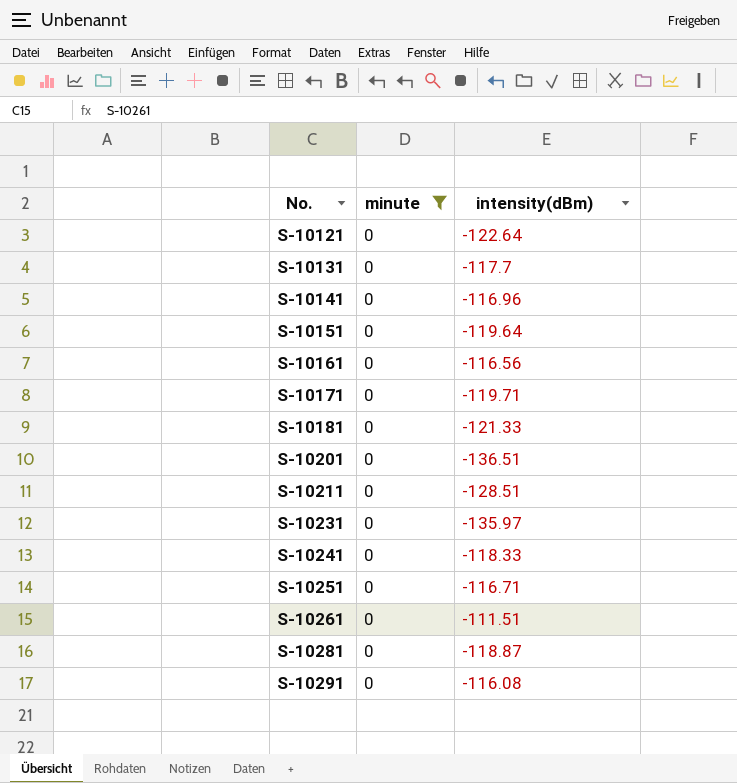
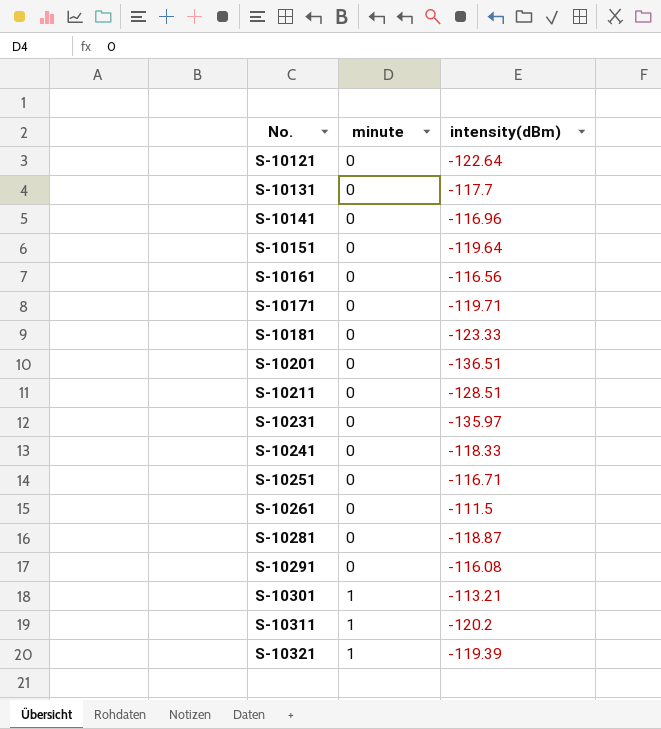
filter: minute = 0 -> none
S-10181 | intensity(dBm): -121.33 -> -123.33
S-10261 | intensity(dBm): -111.51 -> -111.5

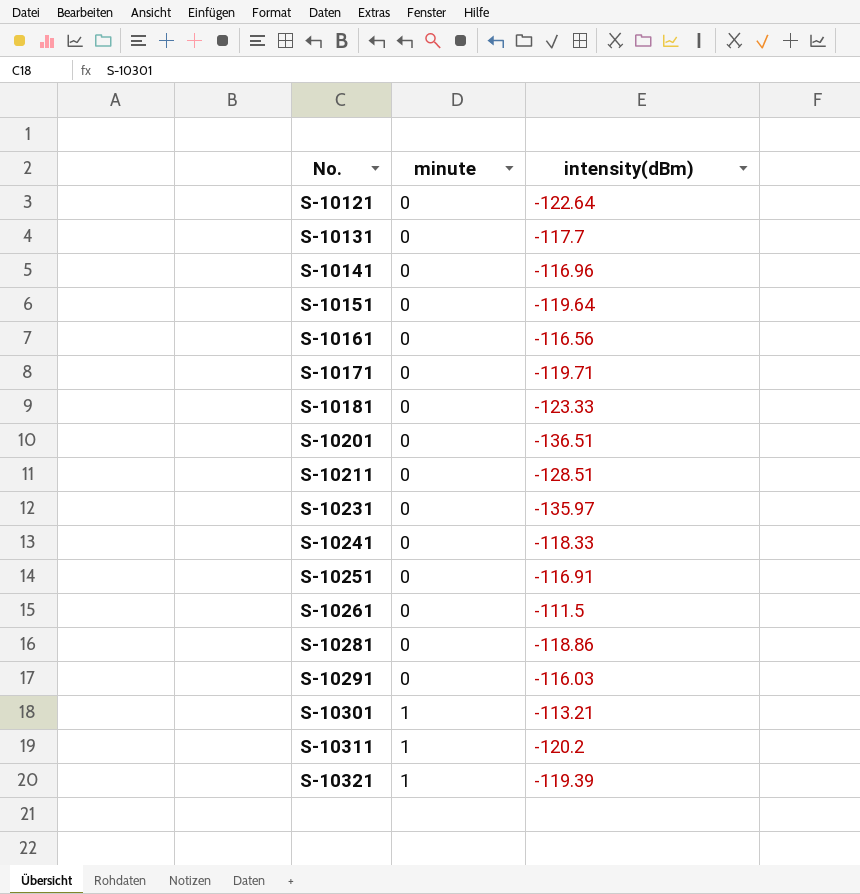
S-10251 | intensity(dBm): -116.71 -> -116.91
S-10281 | intensity(dBm): -118.87 -> -118.86
S-10291 | intensity(dBm): -116.08 -> -116.03

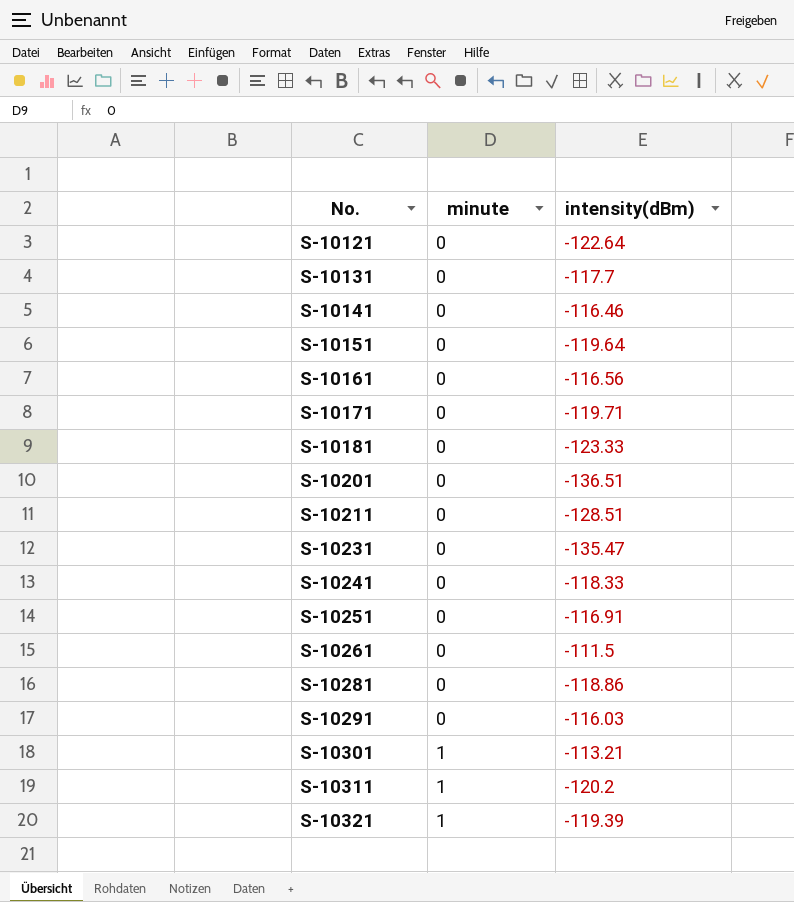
S-10141 | intensity(dBm): -116.96 -> -116.46
S-10231 | intensity(dBm): -135.97 -> -135.47

